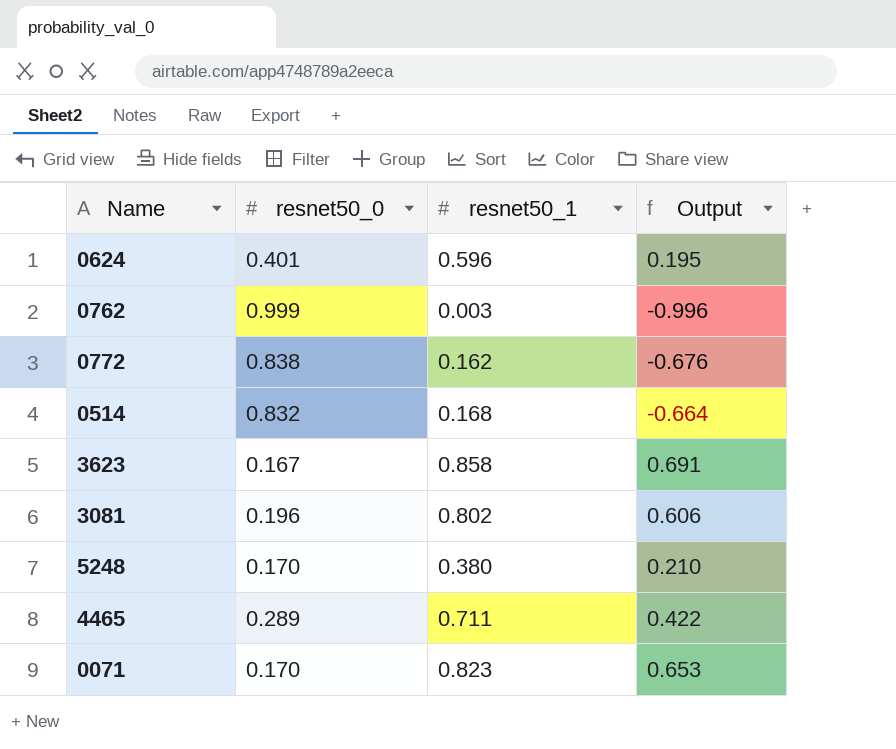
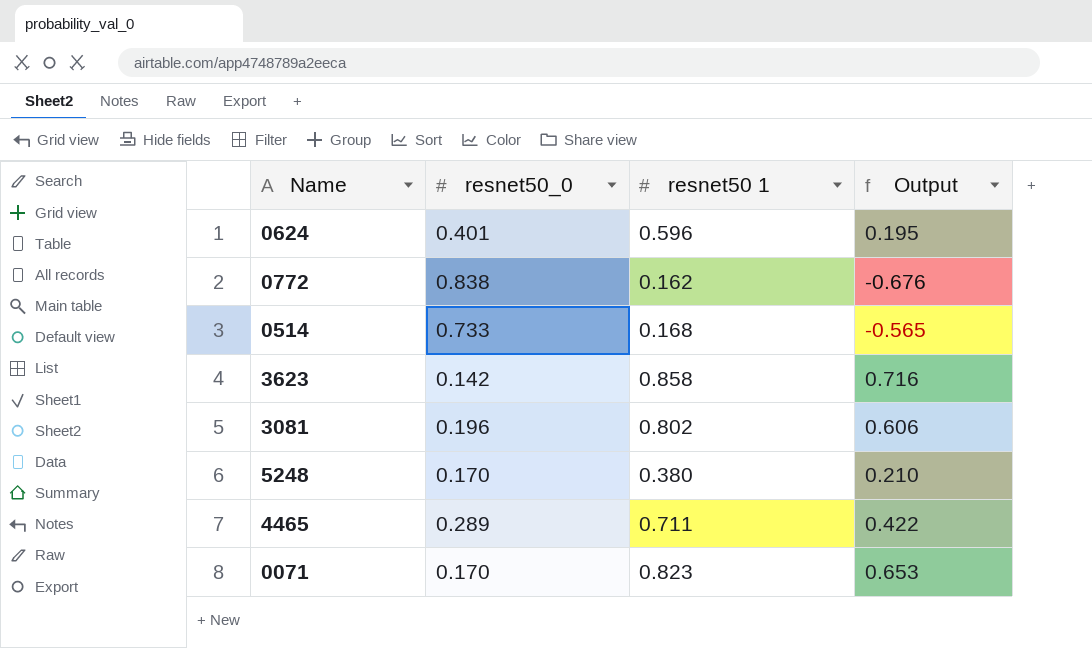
column name: resnet50_1 -> resnet50 1
row 0762: 0.999 | 0.003 | -0.996 -> none
0514 | resnet50_0: 0.832 -> 0.733
0514 | Output: -0.664 -> -0.565
3623 | resnet50_0: 0.167 -> 0.142
3623 | Output: 0.691 -> 0.716

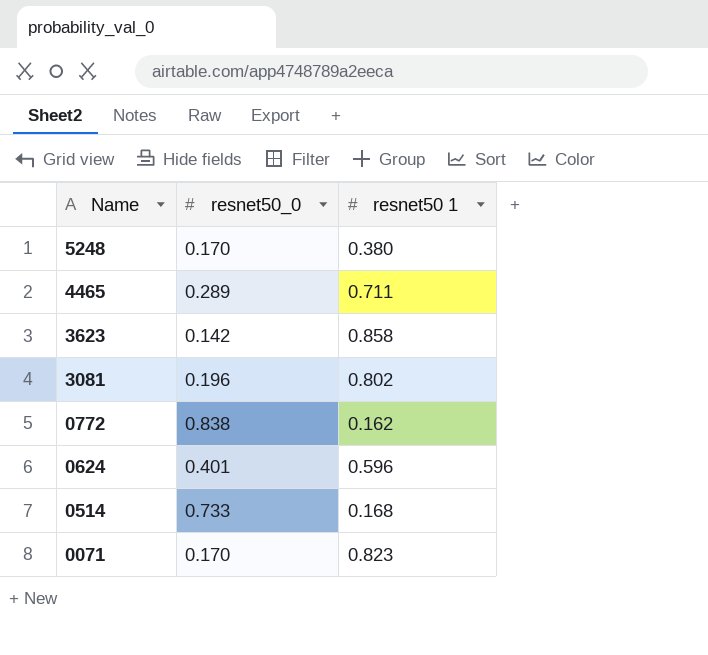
row order: none -> Name descending
column Output | formula: [resnet50 1] - [resnet50_0] -> none

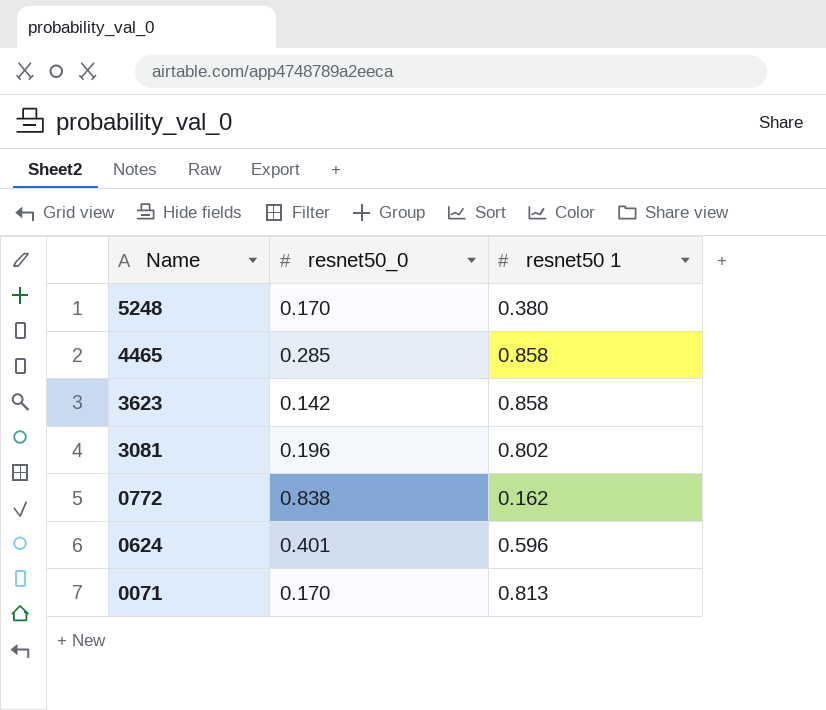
row 0514: 0.733 | 0.168 -> none
4465 | resnet50_0: 0.289 -> 0.285
4465 | resnet50 1: 0.711 -> 0.858
0071 | resnet50 1: 0.823 -> 0.813

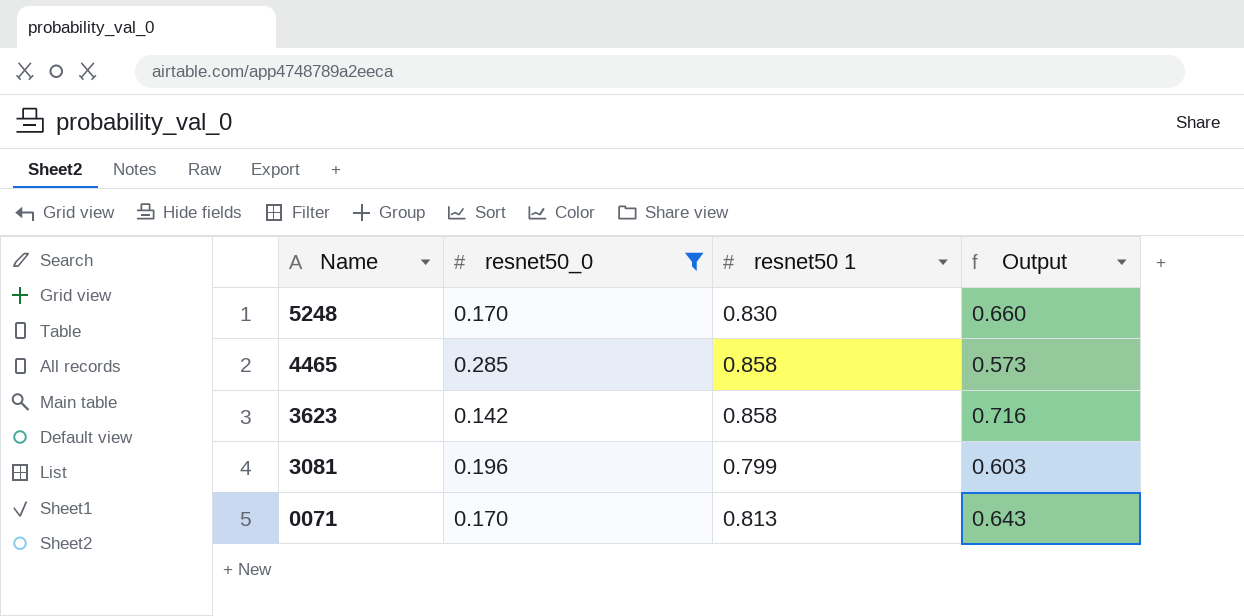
filter: none -> resnet50_0 <= 0.285
column Output | formula: none -> [resnet50 1] - [resnet50_0]
5248 | resnet50 1: 0.380 -> 0.830
3081 | resnet50 1: 0.802 -> 0.799

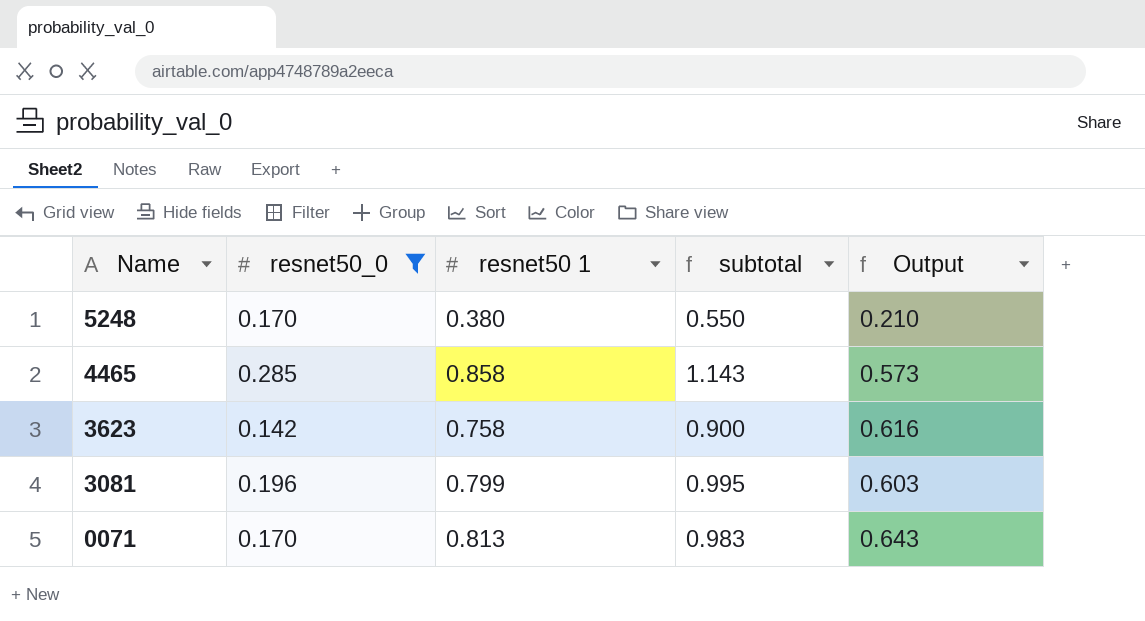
column subtotal | formula: none -> [resnet50_0] + [resnet50 1]
5248 | resnet50 1: 0.830 -> 0.380
5248 | Output: 0.660 -> 0.210
3623 | resnet50 1: 0.858 -> 0.758
3623 | Output: 0.716 -> 0.616

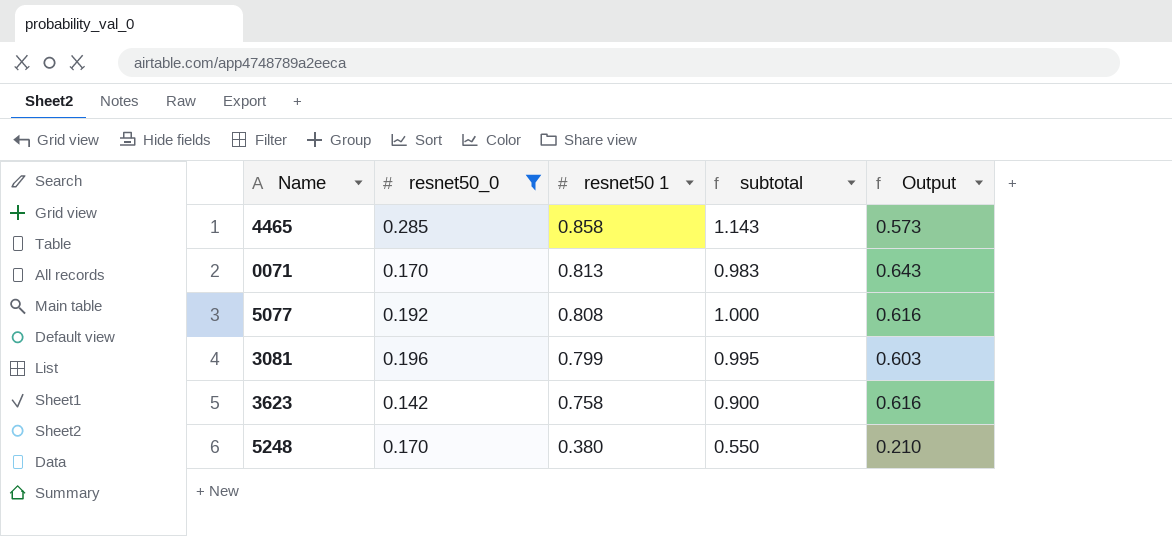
row order: Name descending -> resnet50 1 descending
row 5077: none -> 0.192 | 0.808 | 1.000 | 0.616

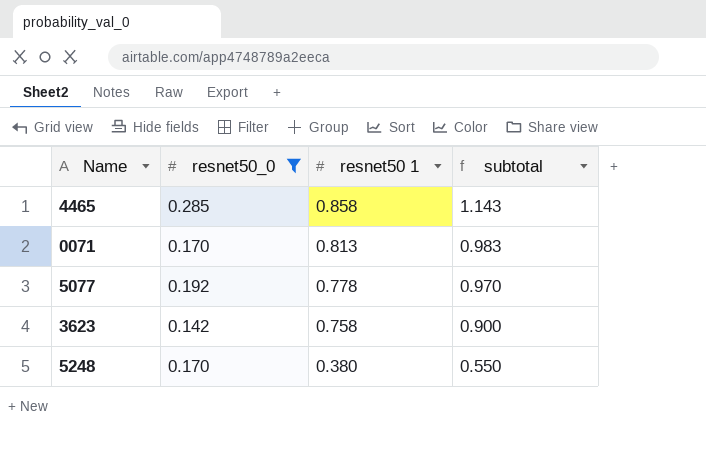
column Output | formula: [resnet50 1] - [resnet50_0] -> none
row 3081: 0.196 | 0.799 | 0.995 | 0.603 -> none
5077 | resnet50 1: 0.808 -> 0.778
5077 | subtotal: 1.000 -> 0.970

